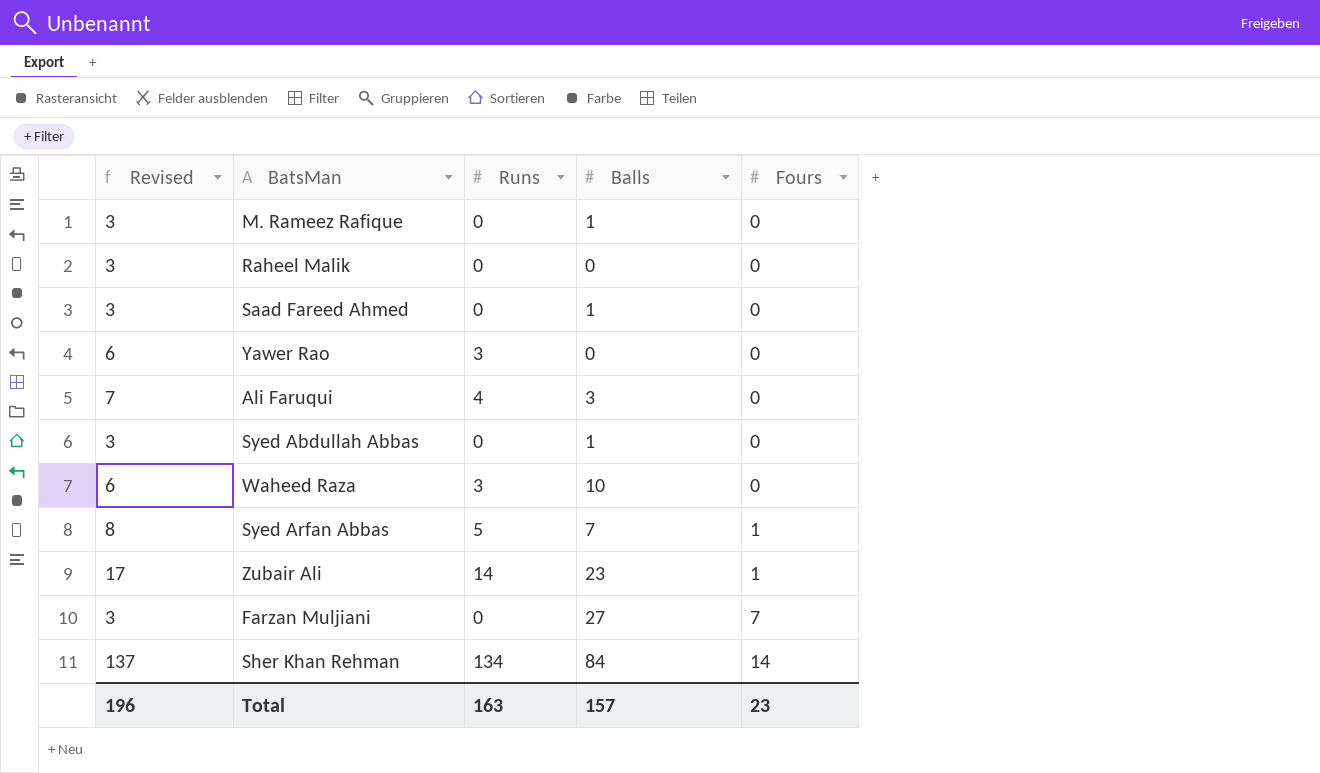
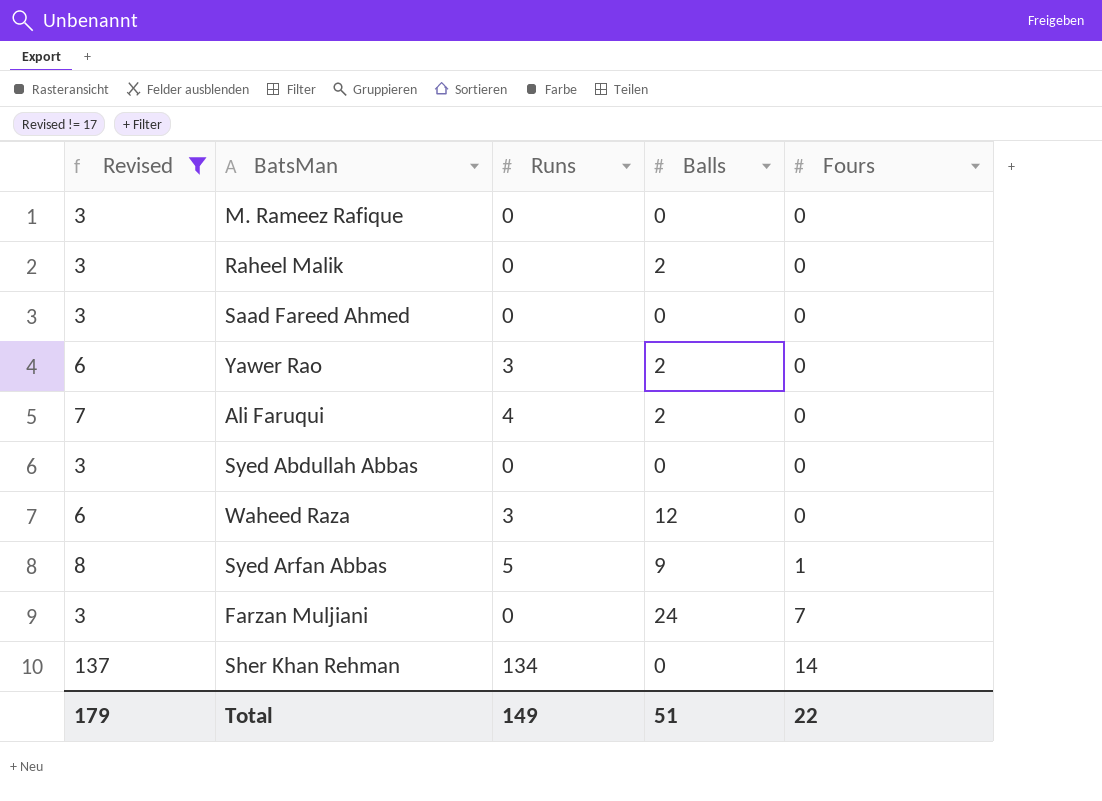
filter: none -> Revised != 17
M. Rameez Rafique | Balls: 1 -> 0
Raheel Malik | Balls: 0 -> 2
Saad Fareed Ahmed | Balls: 1 -> 0
Yawer Rao | Balls: 0 -> 2
Ali Faruqui | Balls: 3 -> 2
Syed Abdullah Abbas | Balls: 1 -> 0
Waheed Raza | Balls: 10 -> 12
Syed Arfan Abbas | Balls: 7 -> 9
Farzan Muljiani | Balls: 27 -> 24
Sher Khan Rehman | Balls: 84 -> 0
Total | Revised: 196 -> 179
Total | Runs: 163 -> 149
Total | Balls: 157 -> 51
Total | Fours: 23 -> 22

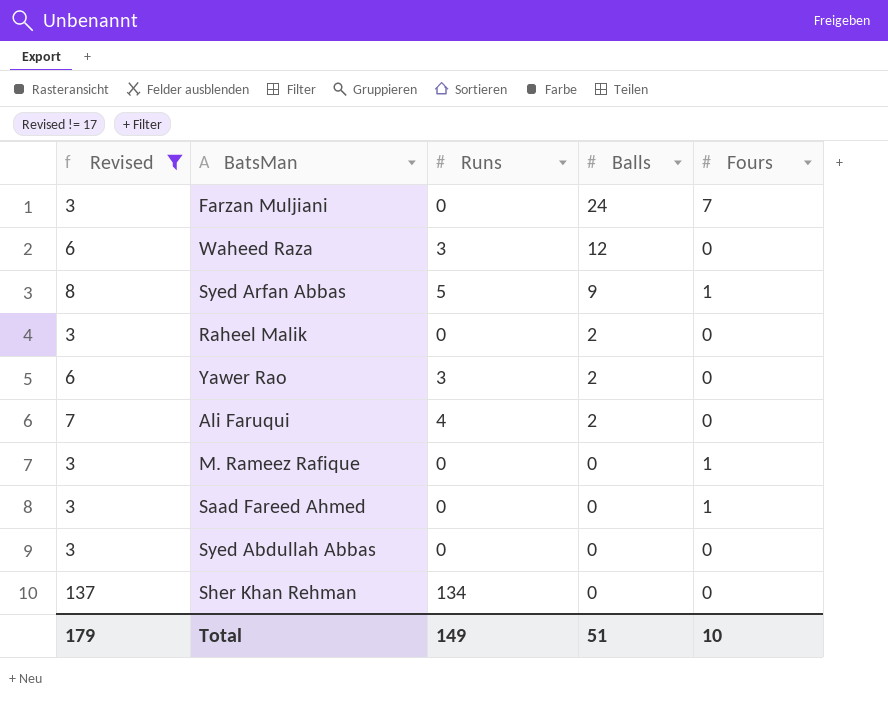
row order: Fours ascending -> Balls descending
M. Rameez Rafique | Fours: 0 -> 1
Saad Fareed Ahmed | Fours: 0 -> 1
Sher Khan Rehman | Fours: 14 -> 0
Total | Fours: 22 -> 10

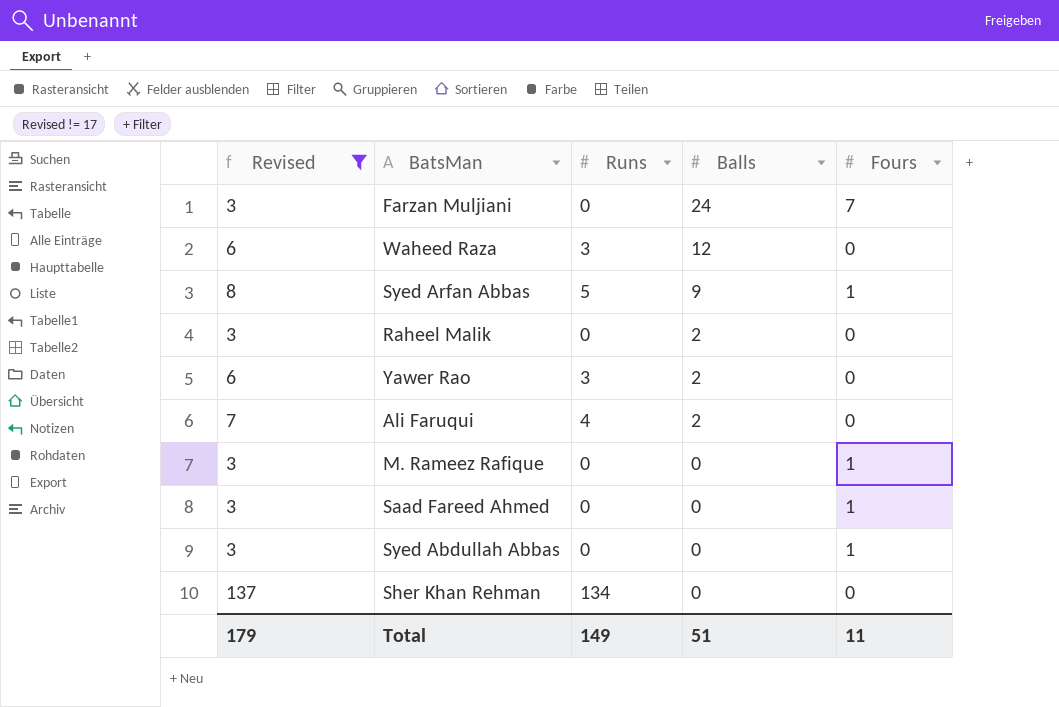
Syed Abdullah Abbas | Fours: 0 -> 1
Total | Fours: 10 -> 11

